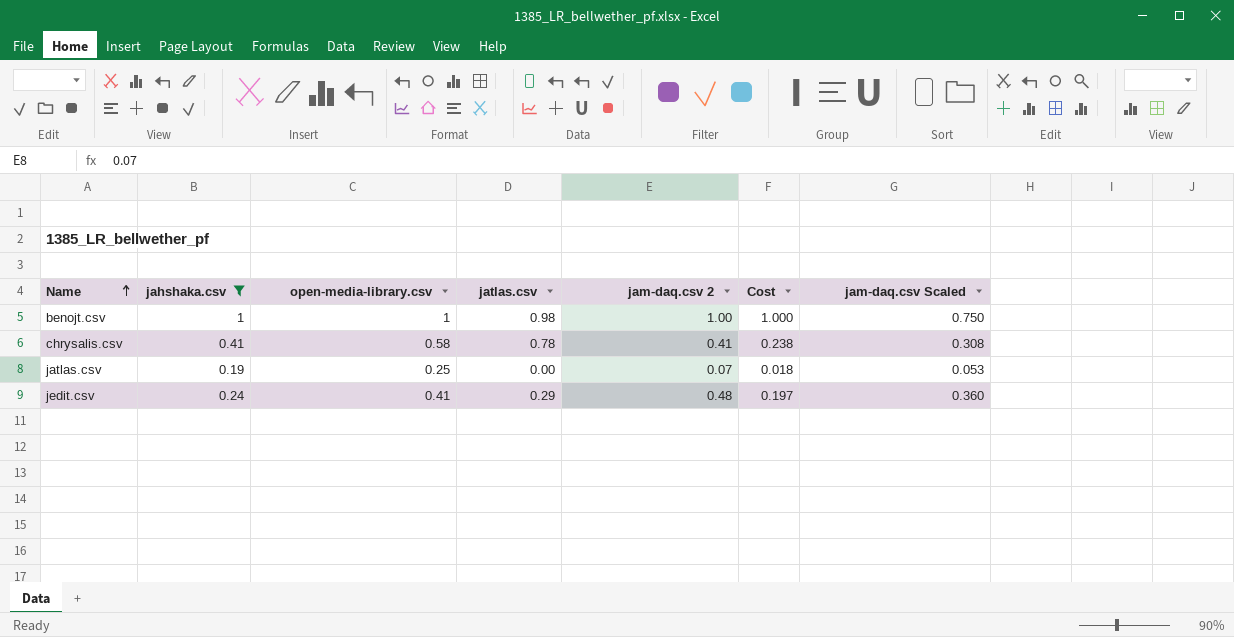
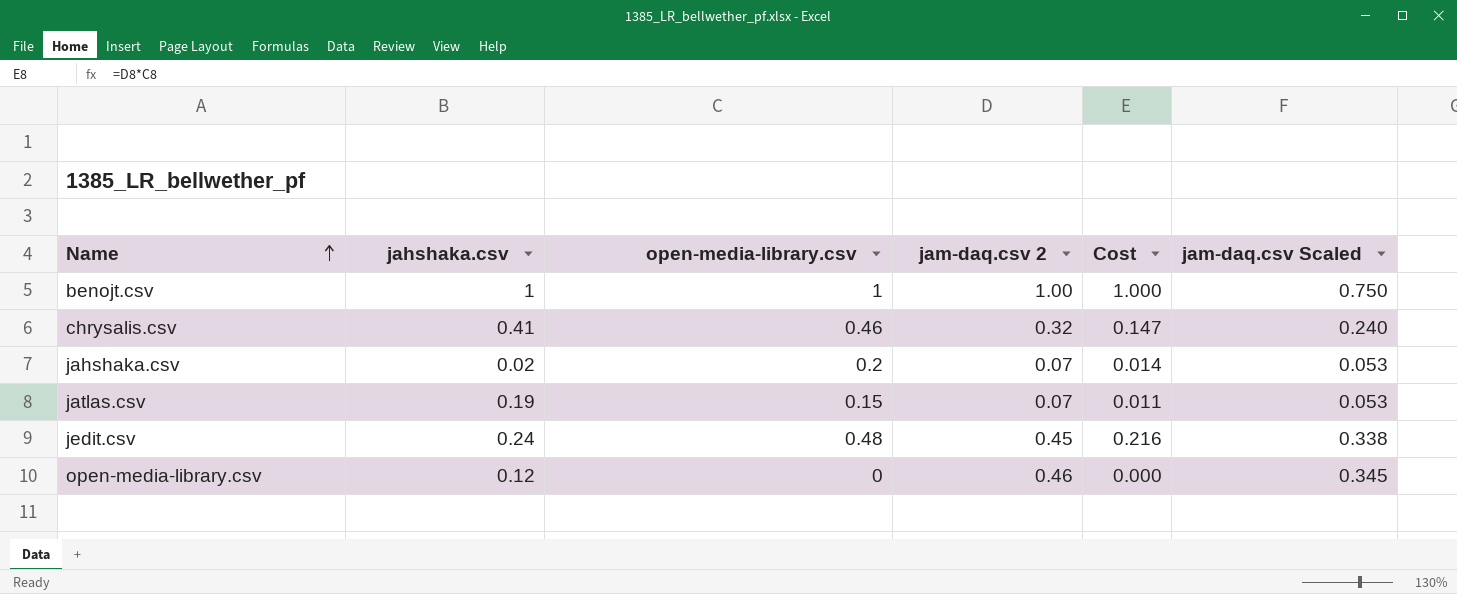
filter: jahshaka.csv >= 0.19 -> none
column jatlas.csv | position: 4 -> none
chrysalis.csv | open-media-library.csv: 0.58 -> 0.46
chrysalis.csv | jam-daq.csv 2: 0.41 -> 0.32
chrysalis.csv | Cost: 0.238 -> 0.147
chrysalis.csv | jam-daq.csv Scaled: 0.308 -> 0.240
jatlas.csv | open-media-library.csv: 0.25 -> 0.15
jatlas.csv | Cost: 0.018 -> 0.011
jedit.csv | open-media-library.csv: 0.41 -> 0.48
jedit.csv | jam-daq.csv 2: 0.48 -> 0.45
jedit.csv | Cost: 0.197 -> 0.216
jedit.csv | jam-daq.csv Scaled: 0.360 -> 0.338

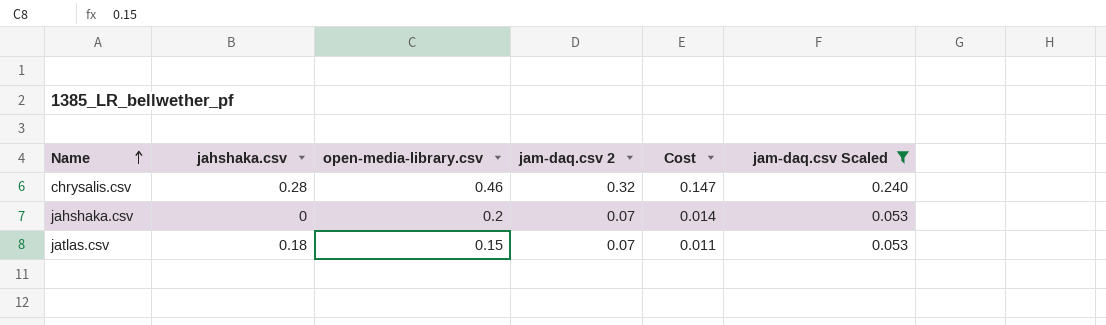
filter: none -> jam-daq.csv Scaled <= 0.240
chrysalis.csv | jahshaka.csv: 0.41 -> 0.28
jahshaka.csv | jahshaka.csv: 0.02 -> 0
jatlas.csv | jahshaka.csv: 0.19 -> 0.18

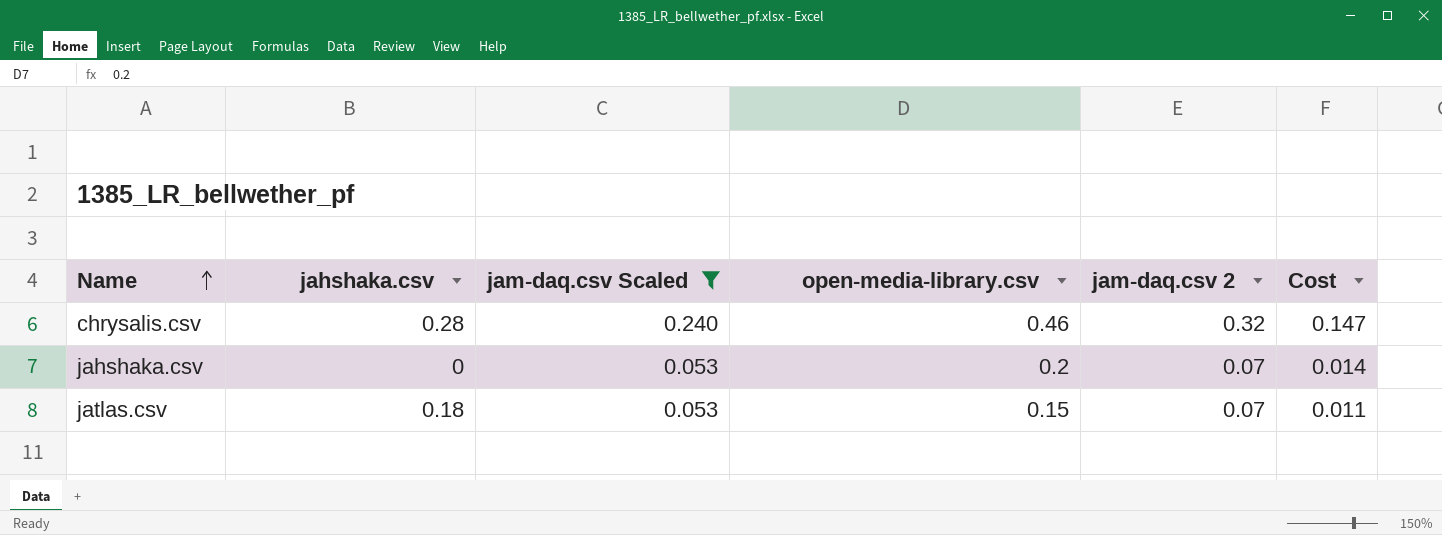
column jam-daq.csv Scaled | position: 6 -> 3

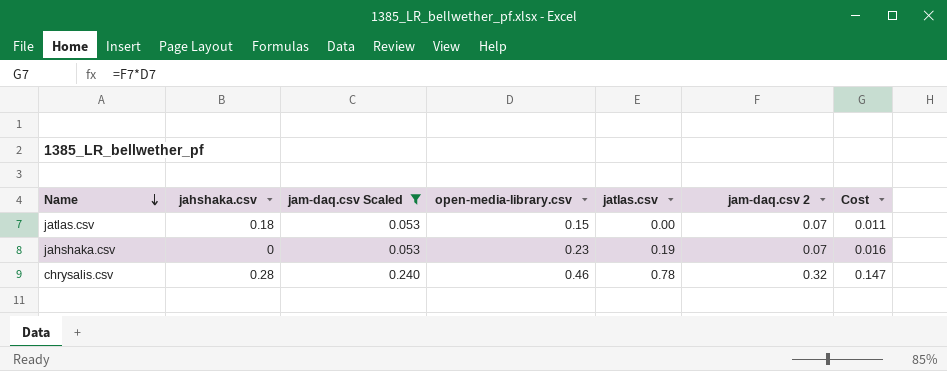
row order: Name ascending -> Name descending
column jatlas.csv | position: none -> 5
jahshaka.csv | open-media-library.csv: 0.2 -> 0.23
jahshaka.csv | Cost: 0.014 -> 0.016

